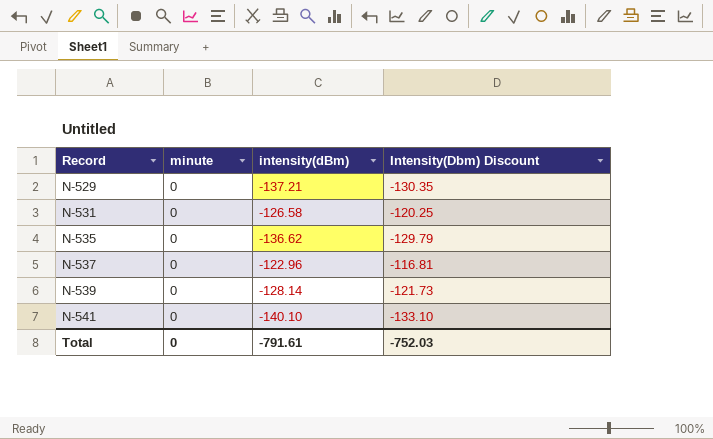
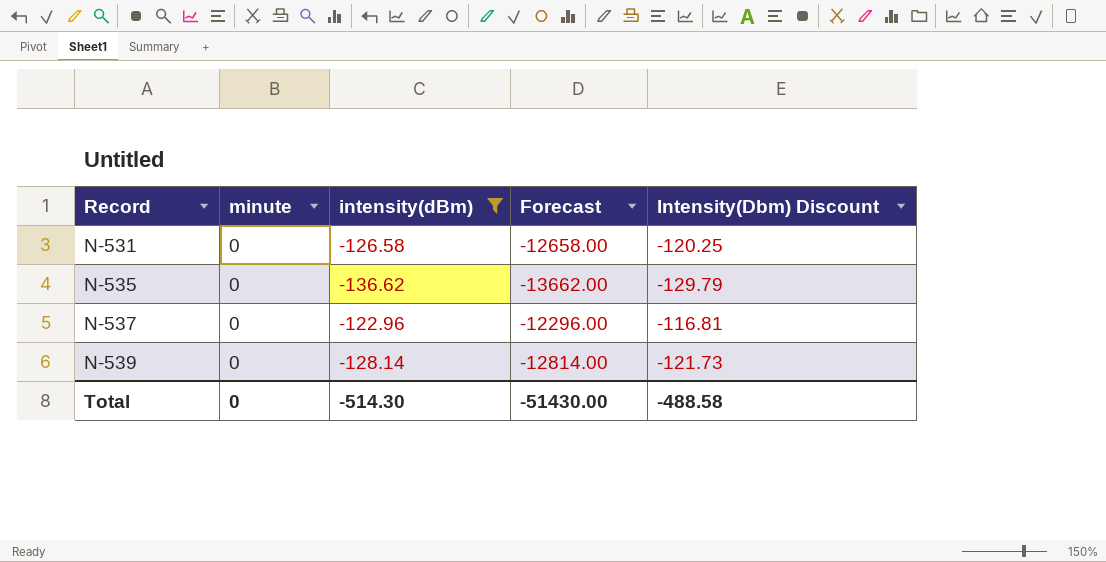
filter: none -> intensity(dBm) >= -136.62
column Forecast | formula: none -> [intensity(dBm)] * 100
Total | intensity(dBm): -791.61 -> -514.30
Total | Intensity(Dbm) Discount: -752.03 -> -488.58

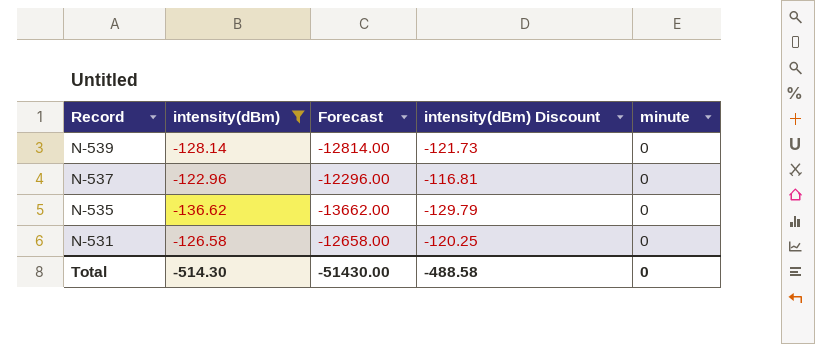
row order: Record ascending -> Record descending
column name: Intensity(Dbm) Discount -> intensity(dBm) Discount
column minute | position: 2 -> 5

